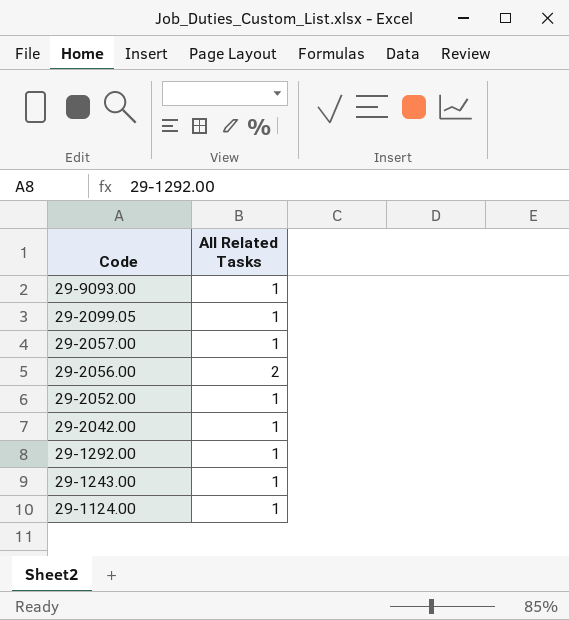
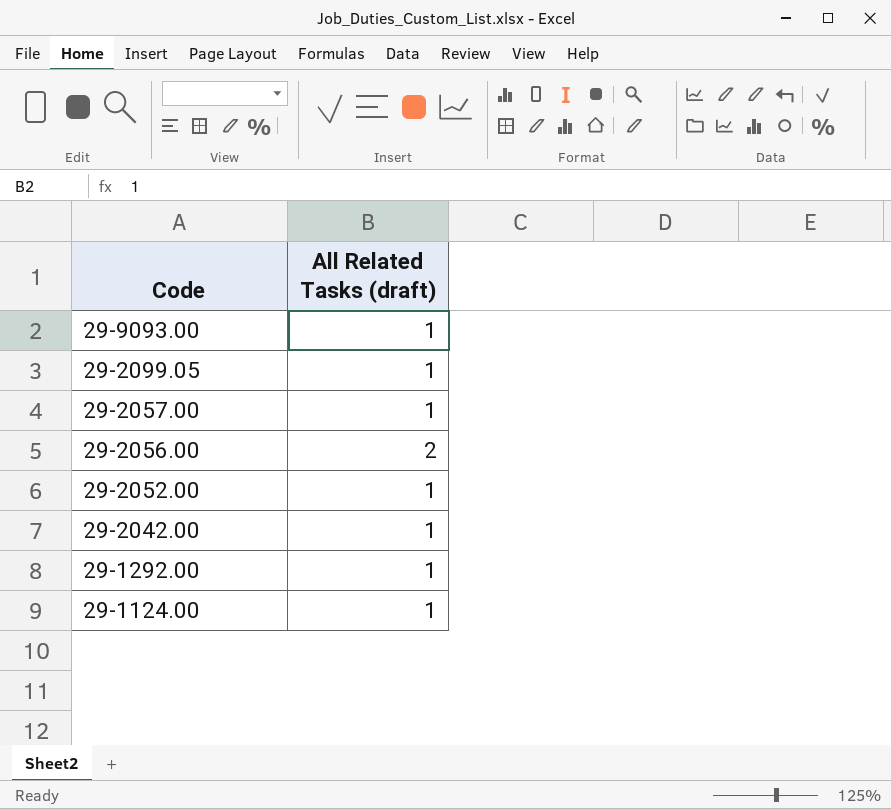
column name: All Related Tasks -> All Related Tasks (draft)
row 29-1243.00: 1 -> none

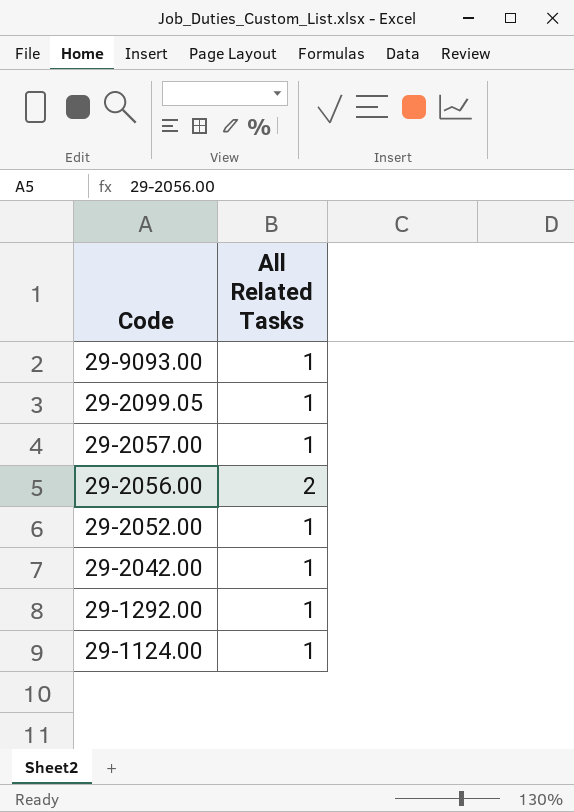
column name: All Related Tasks (draft) -> All Related Tasks

